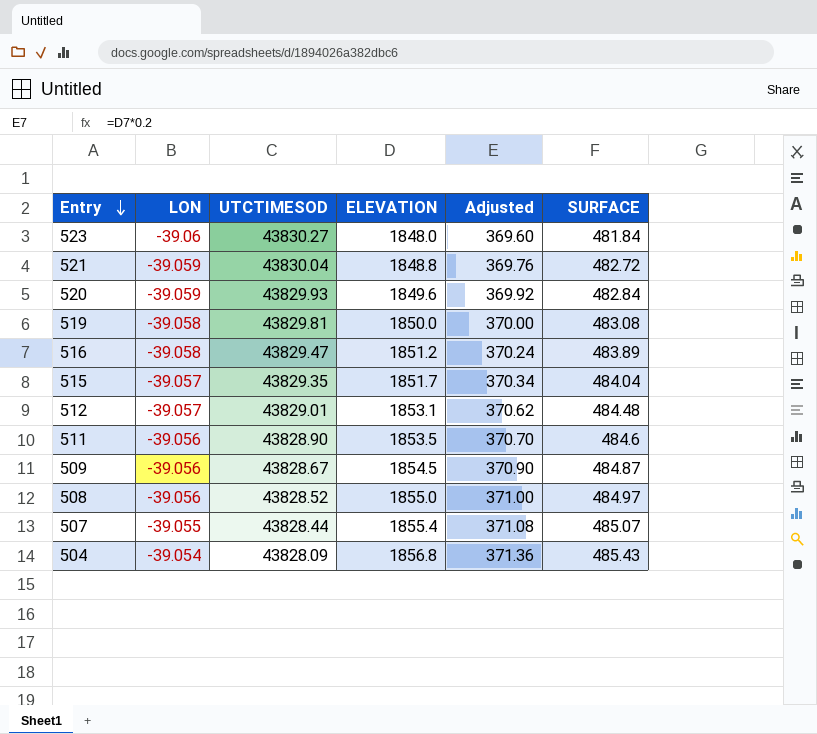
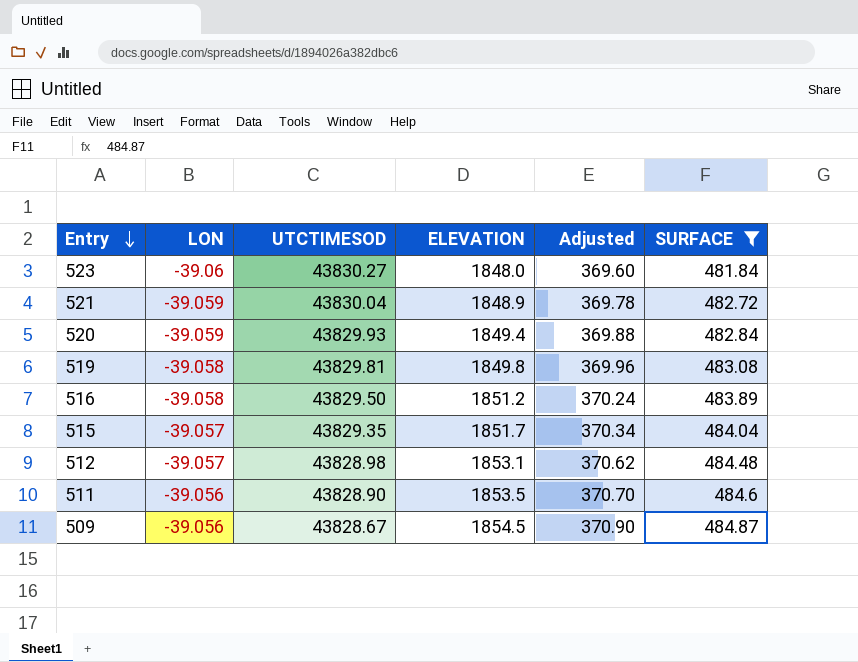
filter: none -> SURFACE <= 484.87
521 | ELEVATION: 1848.8 -> 1848.9
521 | Adjusted: 369.76 -> 369.78
520 | ELEVATION: 1849.6 -> 1849.4
520 | Adjusted: 369.92 -> 369.88
519 | ELEVATION: 1850.0 -> 1849.8
519 | Adjusted: 370.00 -> 369.96
516 | UTCTIMESOD: 43829.47 -> 43829.50
512 | UTCTIMESOD: 43829.01 -> 43828.98

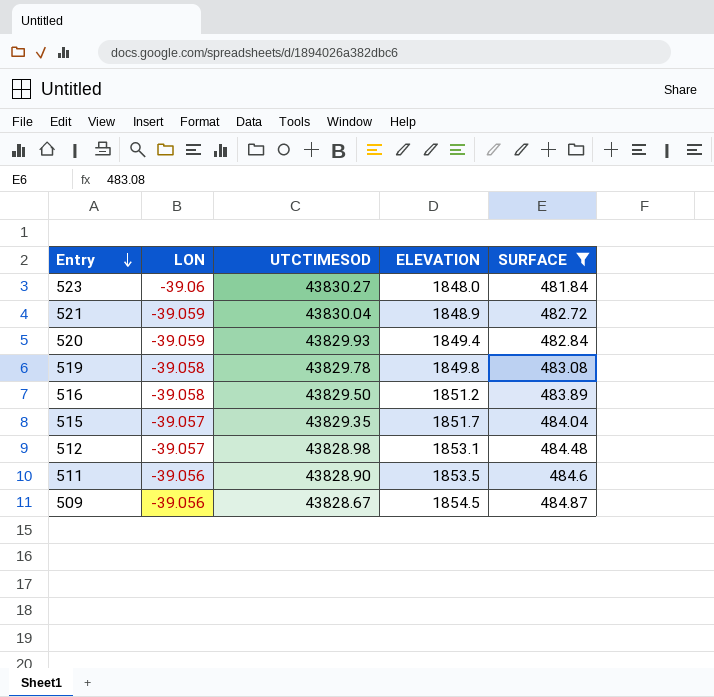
column Adjusted | formula: [ELEVATION] * 0.2 -> none
519 | UTCTIMESOD: 43829.81 -> 43829.78

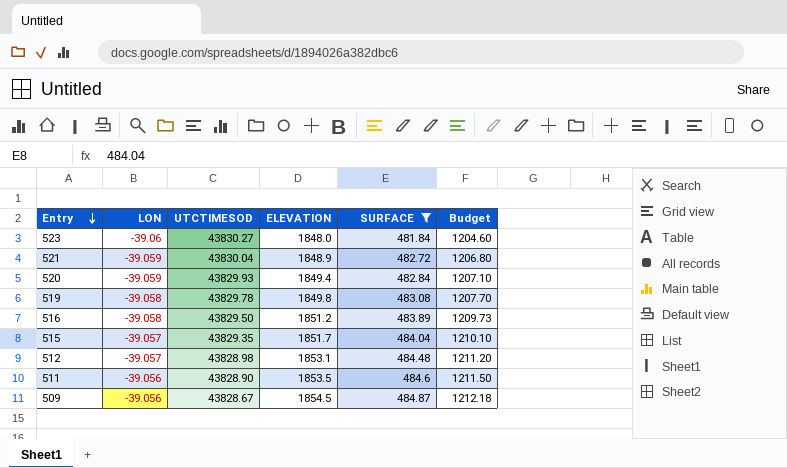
column Budget | formula: none -> [SURFACE] * 2.5

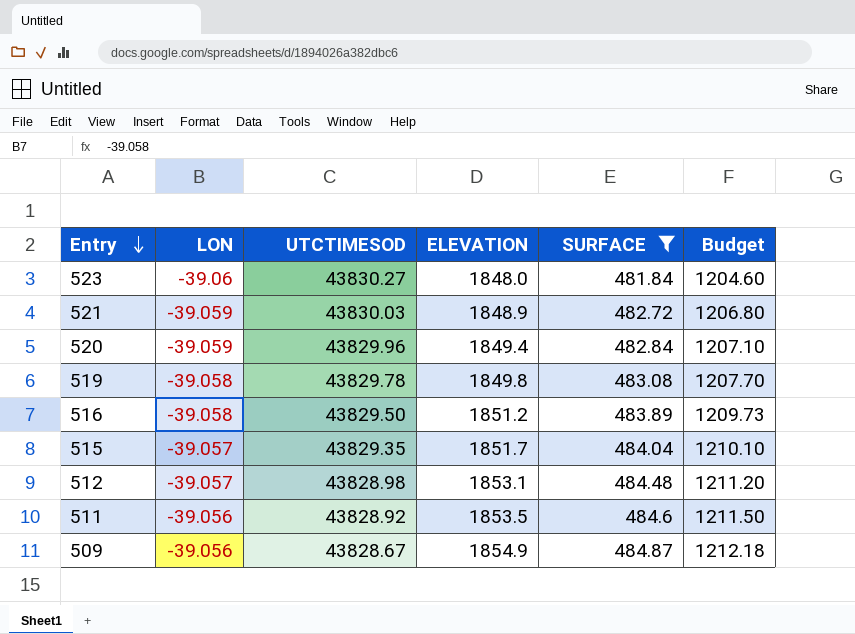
521 | UTCTIMESOD: 43830.04 -> 43830.03
520 | UTCTIMESOD: 43829.93 -> 43829.96
511 | UTCTIMESOD: 43828.90 -> 43828.92
509 | ELEVATION: 1854.5 -> 1854.9

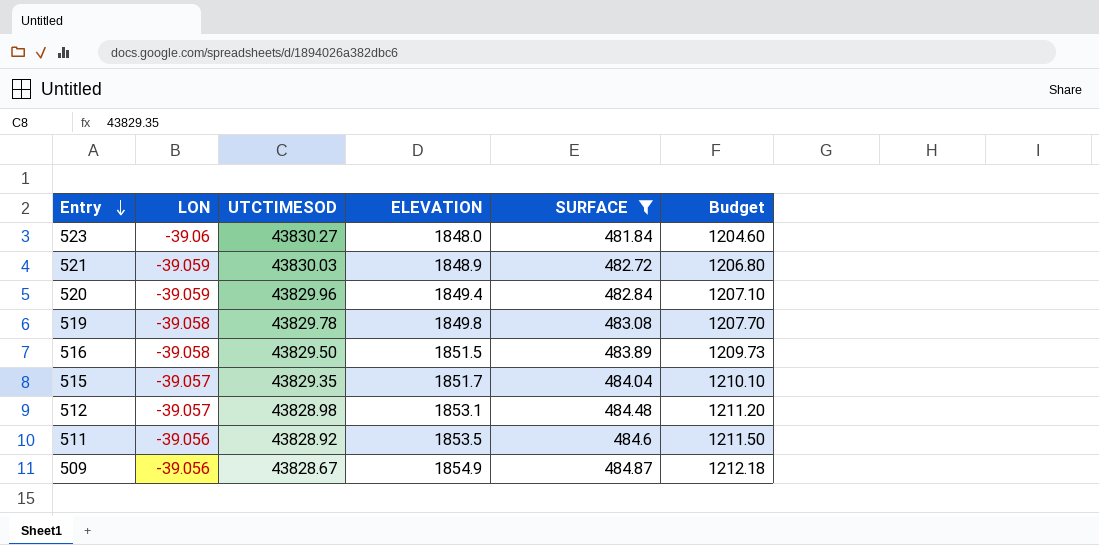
516 | ELEVATION: 1851.2 -> 1851.5

